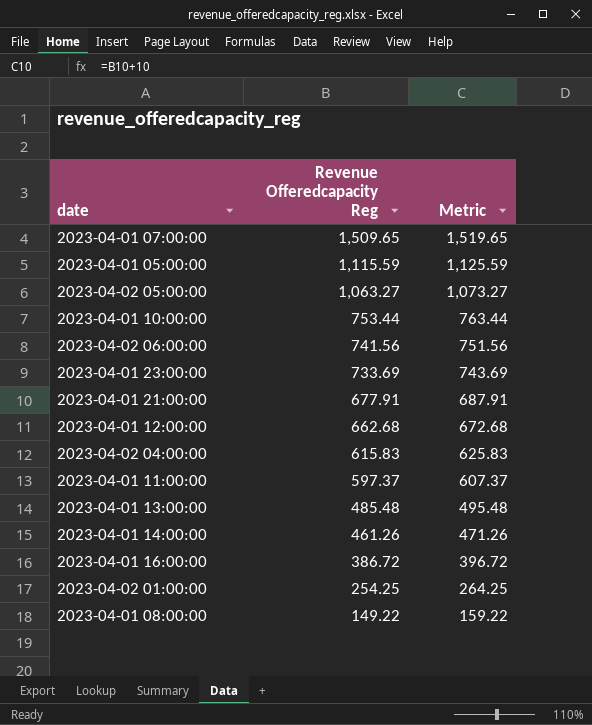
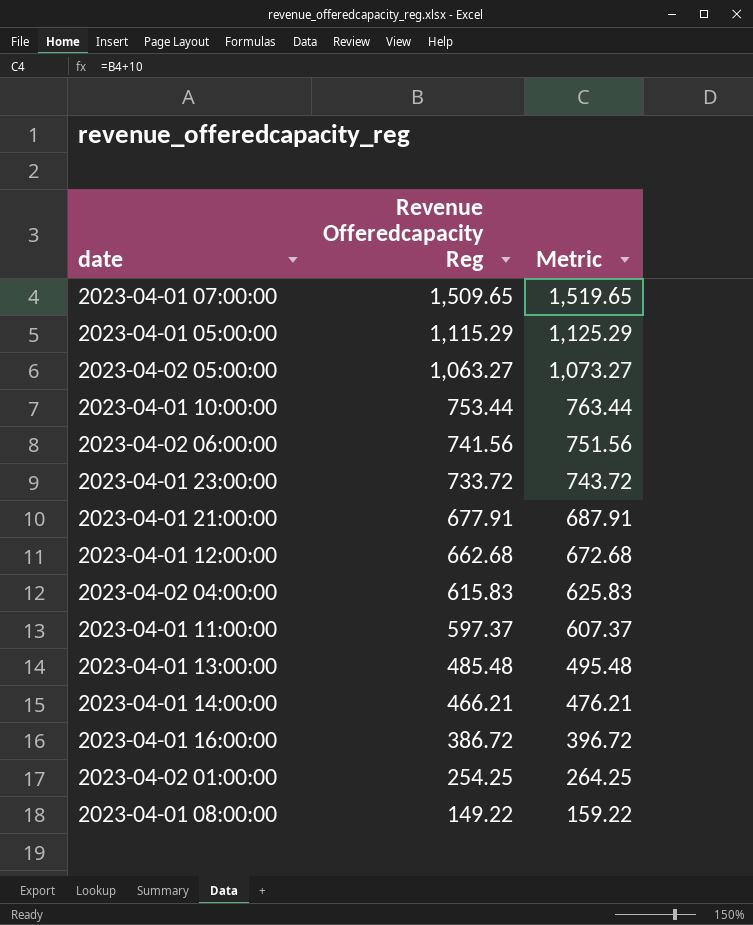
2023-04-01 05:00:00 | Revenue Offeredcapacity Reg: 1,115.59 -> 1,115.29
2023-04-01 05:00:00 | Metric: 1,125.59 -> 1,125.29
2023-04-01 23:00:00 | Revenue Offeredcapacity Reg: 733.69 -> 733.72
2023-04-01 23:00:00 | Metric: 743.69 -> 743.72
2023-04-01 14:00:00 | Revenue Offeredcapacity Reg: 461.26 -> 466.21
2023-04-01 14:00:00 | Metric: 471.26 -> 476.21

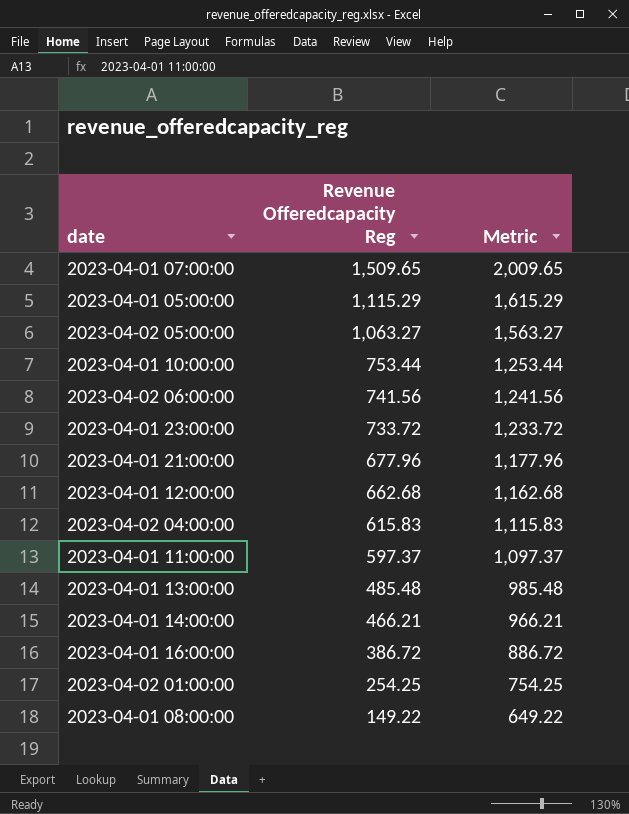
column Metric | formula: [Revenue Offeredcapacity Reg] + 10 -> [Revenue Offeredcapacity Reg] + 500
2023-04-01 21:00:00 | Revenue Offeredcapacity Reg: 677.91 -> 677.96

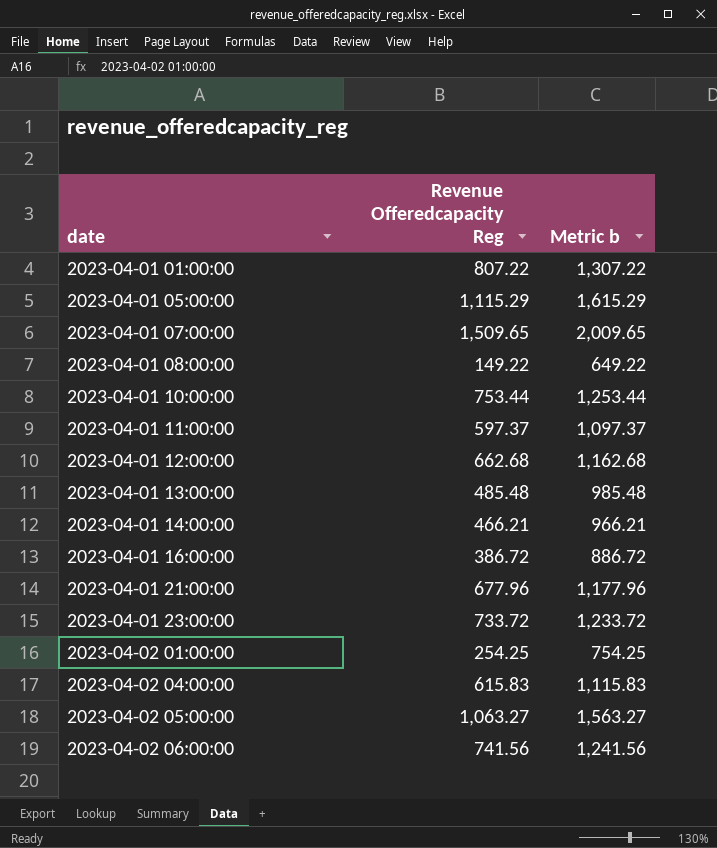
row order: Revenue Offeredcapacity Reg descending -> date ascending
column name: Metric -> Metric b
row 2023-04-01 01:00:00: none -> 807.22 | 1,307.22

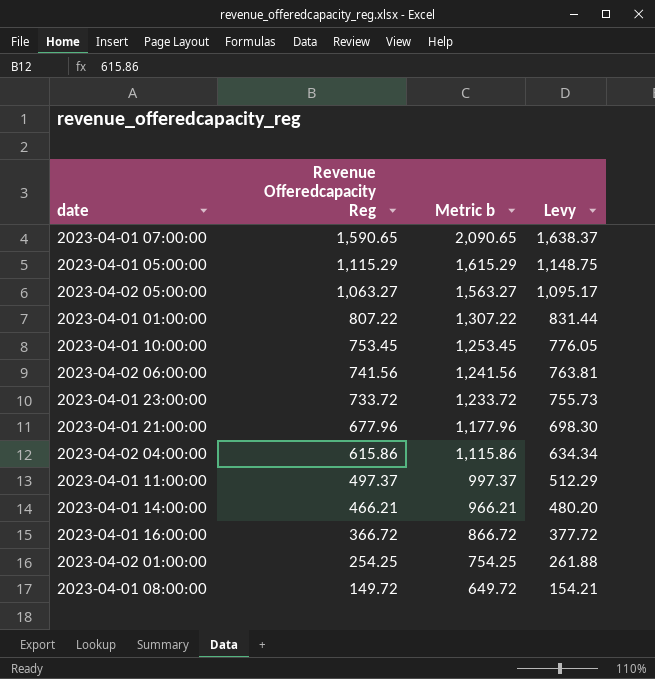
row order: date ascending -> Revenue Offeredcapacity Reg descending
column Levy | formula: none -> [Revenue Offeredcapacity Reg] * 1.03
row 2023-04-01 12:00:00: 662.68 | 1,162.68 -> none
row 2023-04-01 13:00:00: 485.48 | 985.48 -> none
2023-04-01 07:00:00 | Revenue Offeredcapacity Reg: 1,509.65 -> 1,590.65
2023-04-01 07:00:00 | Metric b: 2,009.65 -> 2,090.65
2023-04-01 10:00:00 | Revenue Offeredcapacity Reg: 753.44 -> 753.45
2023-04-01 10:00:00 | Metric b: 1,253.44 -> 1,253.45
2023-04-02 04:00:00 | Revenue Offeredcapacity Reg: 615.83 -> 615.86
2023-04-02 04:00:00 | Metric b: 1,115.83 -> 1,115.86
2023-04-01 11:00:00 | Revenue Offeredcapacity Reg: 597.37 -> 497.37
2023-04-01 11:00:00 | Metric b: 1,097.37 -> 997.37
2023-04-01 16:00:00 | Revenue Offeredcapacity Reg: 386.72 -> 366.72
2023-04-01 16:00:00 | Metric b: 886.72 -> 866.72
2023-04-01 08:00:00 | Revenue Offeredcapacity Reg: 149.22 -> 149.72
2023-04-01 08:00:00 | Metric b: 649.22 -> 649.72

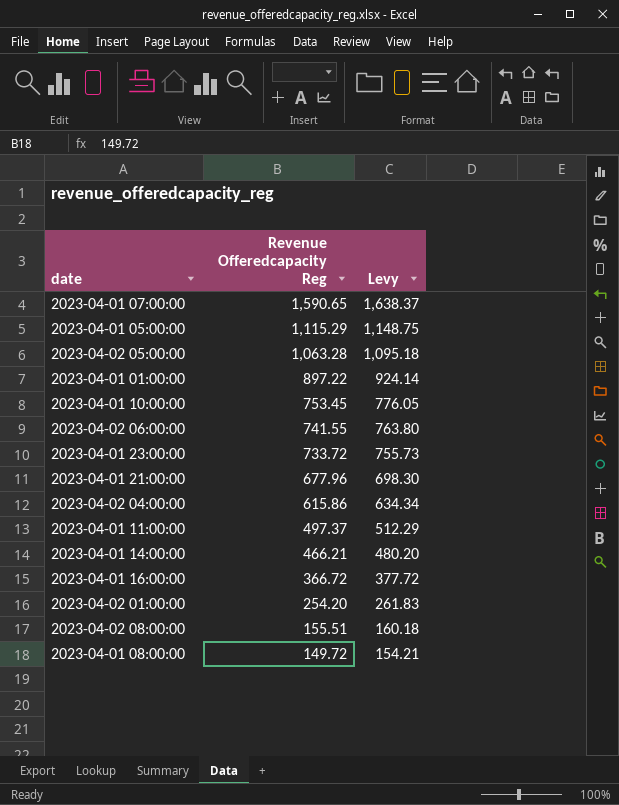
column Metric b | formula: [Revenue Offeredcapacity Reg] + 500 -> none
2023-04-02 05:00:00 | Revenue Offeredcapacity Reg: 1,063.27 -> 1,063.28
2023-04-02 05:00:00 | Levy: 1,095.17 -> 1,095.18
2023-04-01 01:00:00 | Revenue Offeredcapacity Reg: 807.22 -> 897.22
2023-04-01 01:00:00 | Levy: 831.44 -> 924.14
2023-04-02 06:00:00 | Revenue Offeredcapacity Reg: 741.56 -> 741.55
2023-04-02 06:00:00 | Levy: 763.81 -> 763.80
2023-04-02 01:00:00 | Revenue Offeredcapacity Reg: 254.25 -> 254.20
2023-04-02 01:00:00 | Levy: 261.88 -> 261.83
row 2023-04-02 08:00:00: none -> 155.51 | 160.18

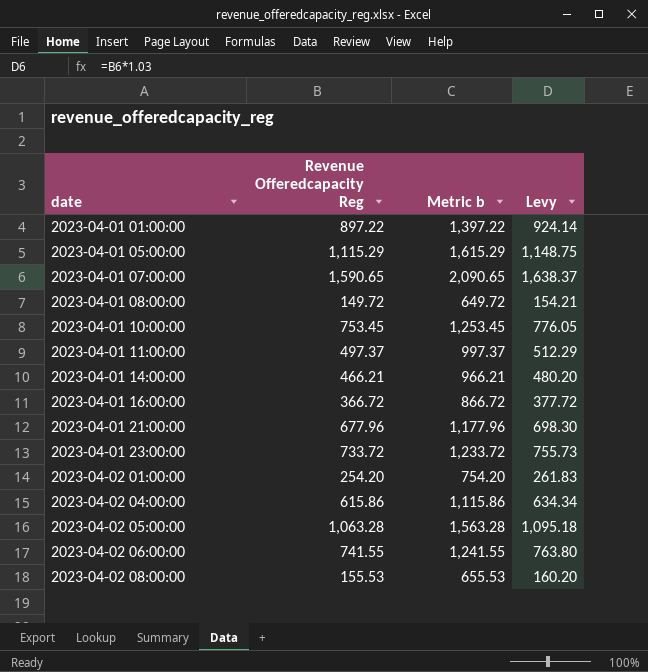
row order: Revenue Offeredcapacity Reg descending -> date ascending
column Metric b | formula: none -> [Revenue Offeredcapacity Reg] + 500
2023-04-02 08:00:00 | Revenue Offeredcapacity Reg: 155.51 -> 155.53
2023-04-02 08:00:00 | Levy: 160.18 -> 160.20

